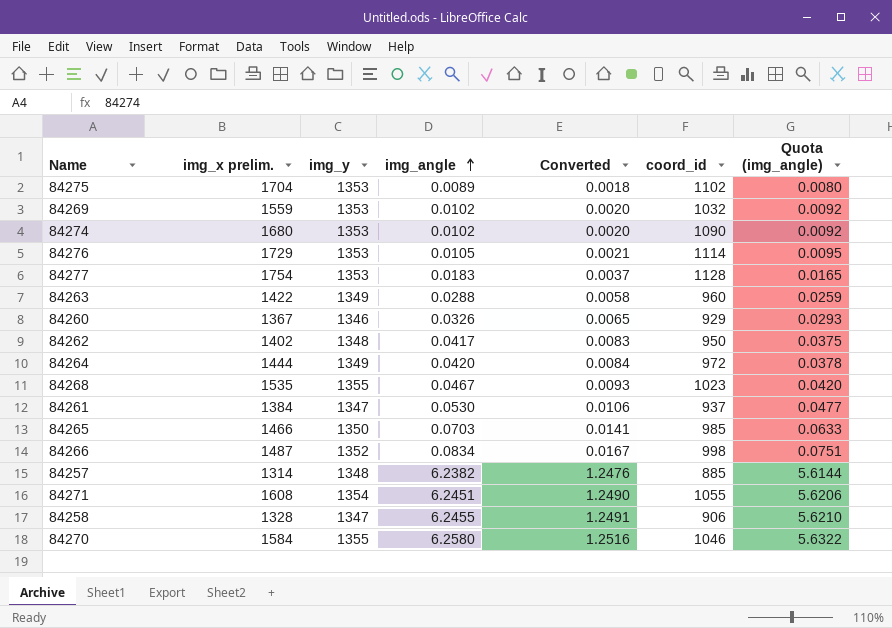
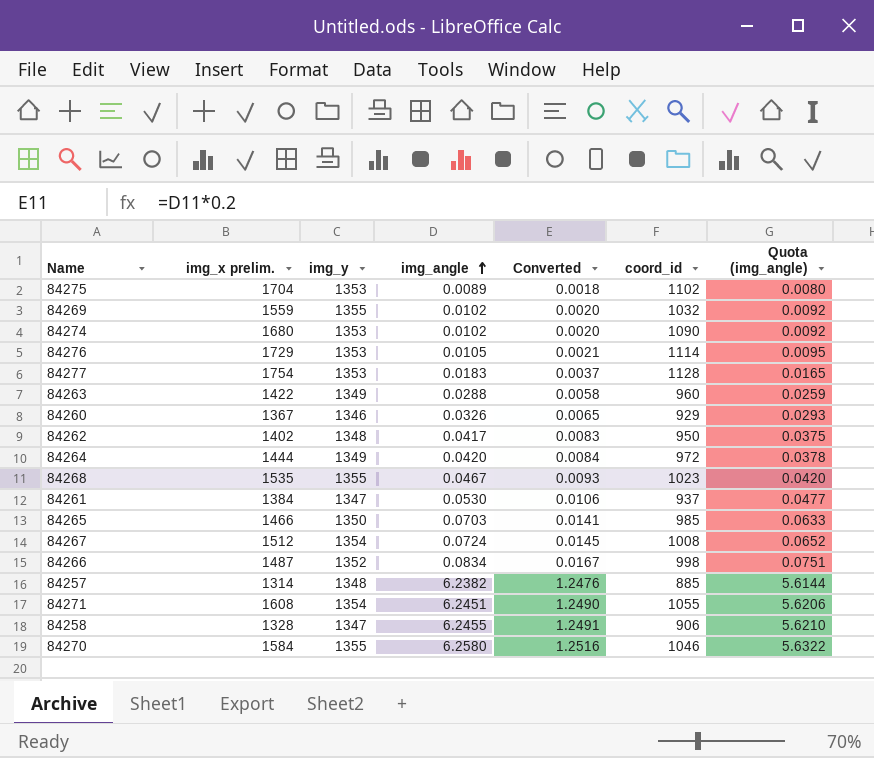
84269 | img_y: 1353 -> 1355
row 84267: none -> 1512 | 1354 | 0.0724 | 0.0145 | 1008 | 0.0652

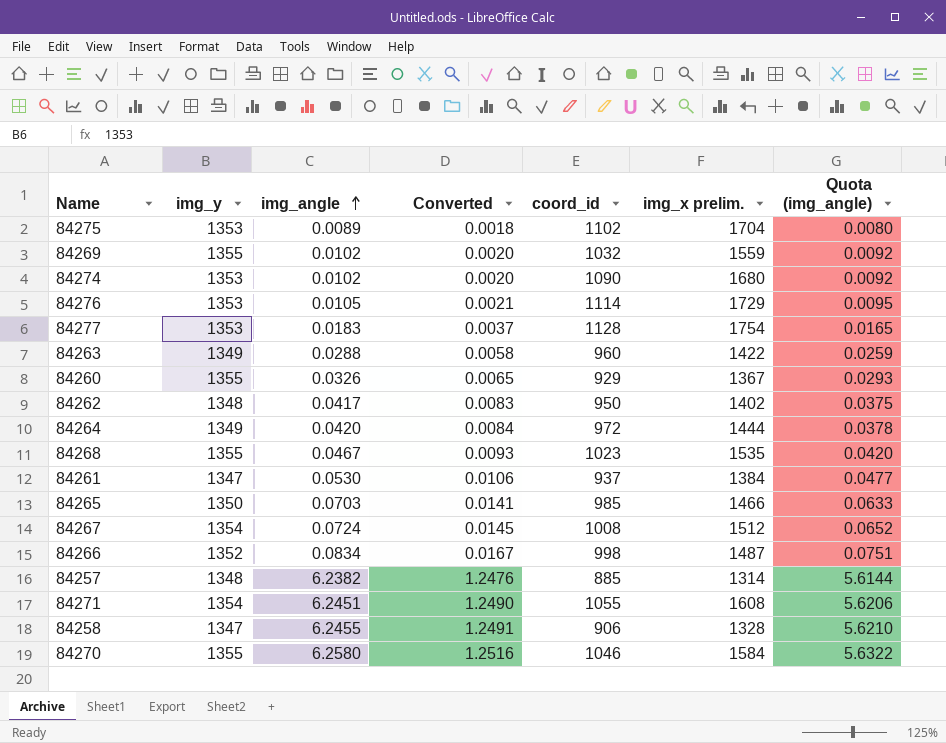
column img_x prelim. | position: 2 -> 6
84260 | img_y: 1346 -> 1355

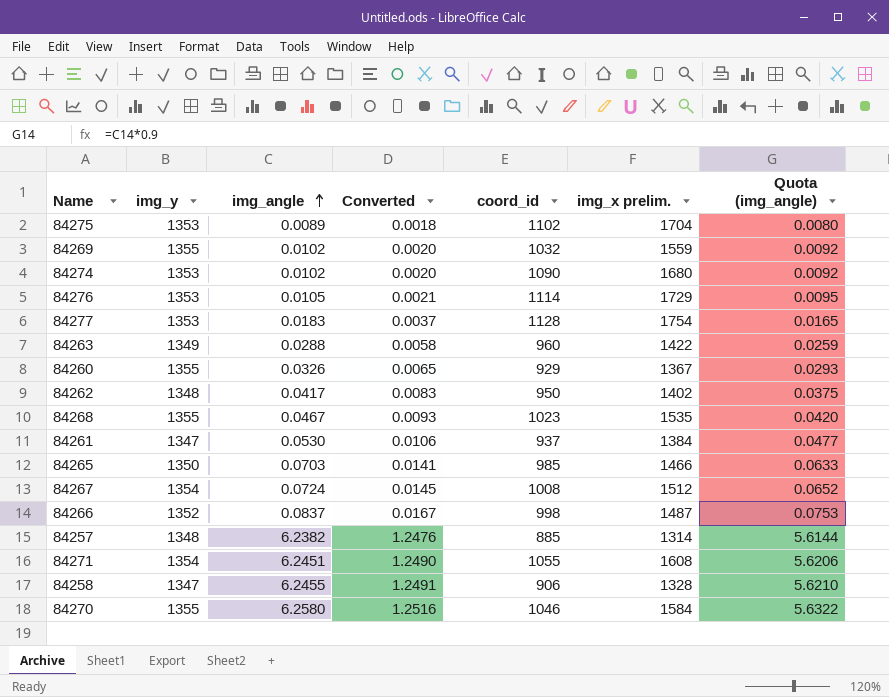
row 84264: 1349 | 0.0420 | 0.0084 | 972 | 1444 | 0.0378 -> none
84266 | img_angle: 0.0834 -> 0.0837
84266 | Quota (img_angle): 0.0751 -> 0.0753

